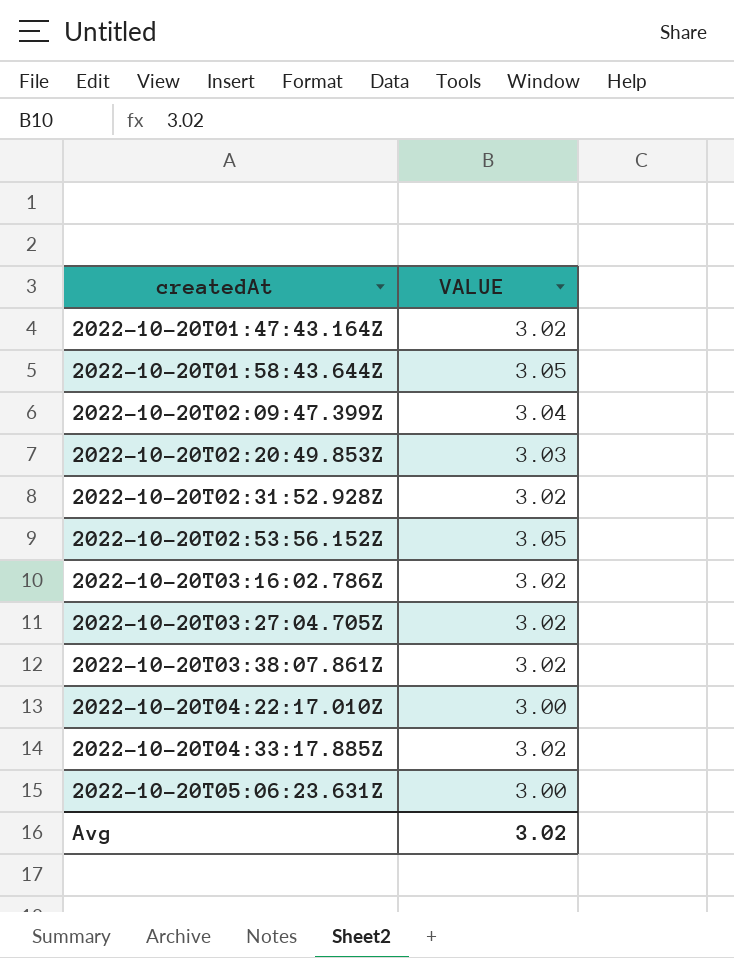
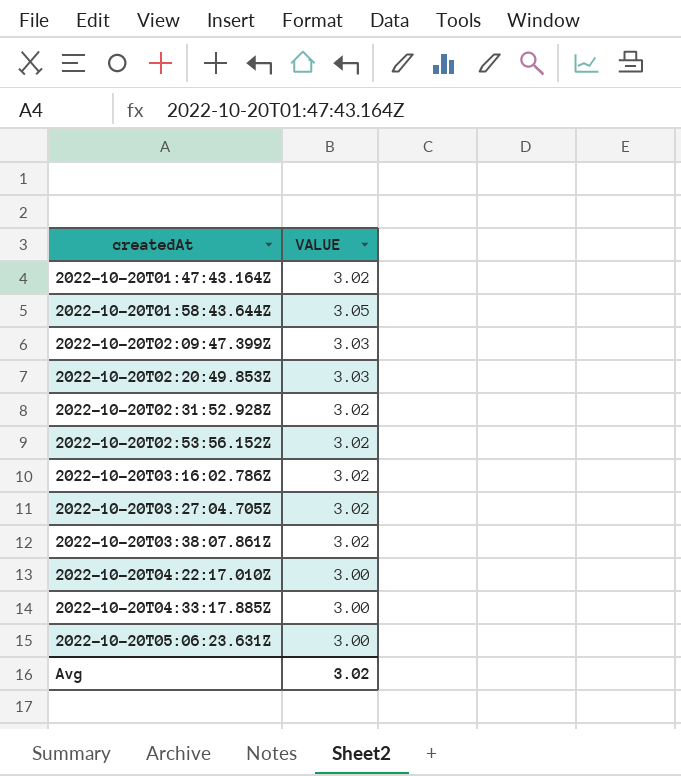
2022-10-20T02:09:47.399Z | VALUE: 3.04 -> 3.03
2022-10-20T02:53:56.152Z | VALUE: 3.05 -> 3.02
2022-10-20T04:33:17.885Z | VALUE: 3.02 -> 3.00

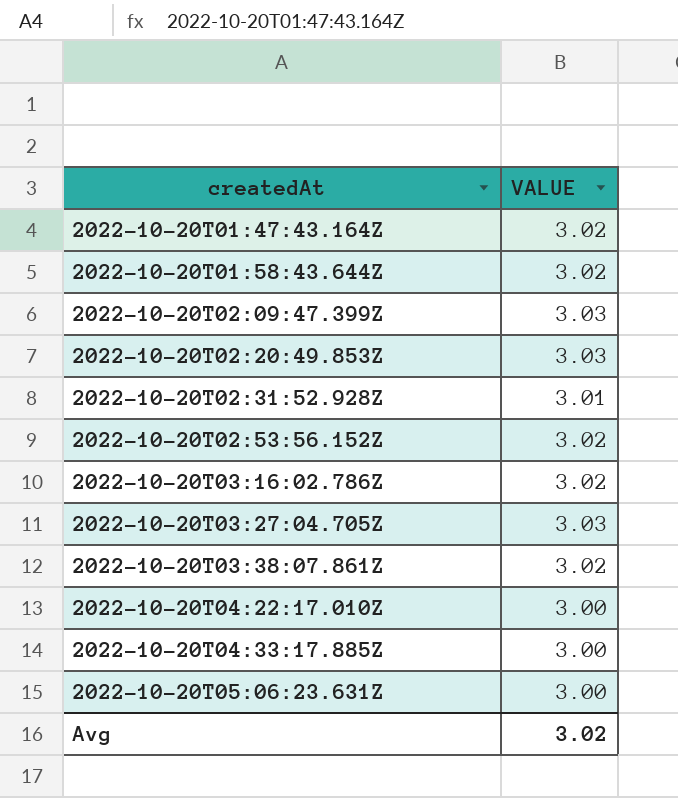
2022-10-20T01:58:43.644Z | VALUE: 3.05 -> 3.02
2022-10-20T02:31:52.928Z | VALUE: 3.02 -> 3.01
2022-10-20T03:27:04.705Z | VALUE: 3.02 -> 3.03

